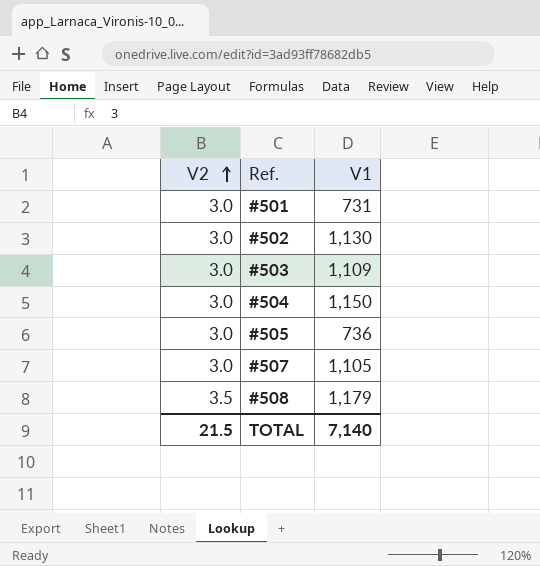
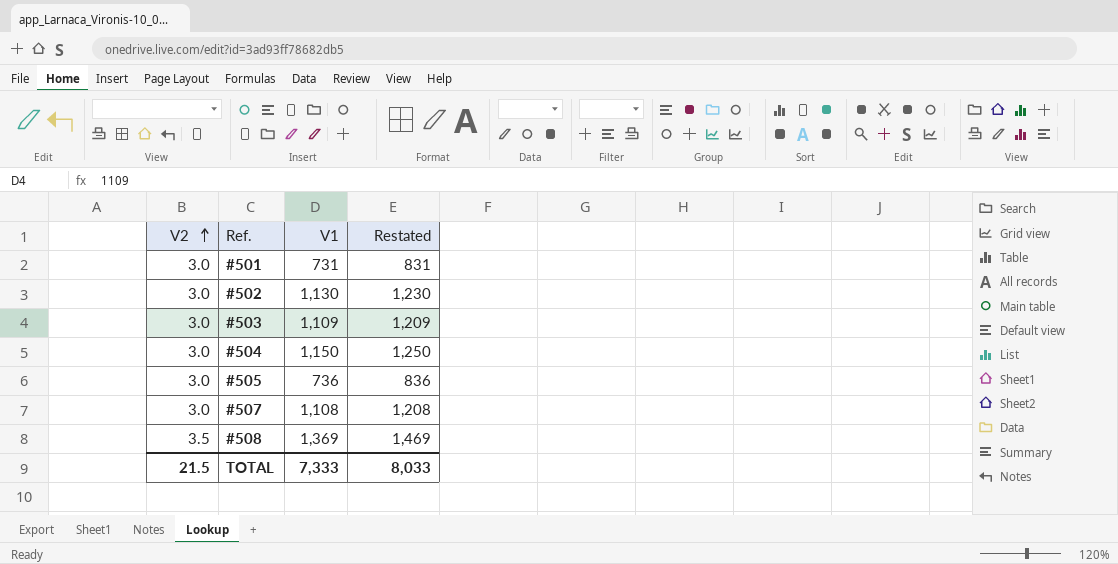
column Restated | formula: none -> [V1] + 100
#507 | V1: 1,105 -> 1,108
#508 | V1: 1,179 -> 1,369
TOTAL | V1: 7,140 -> 7,333

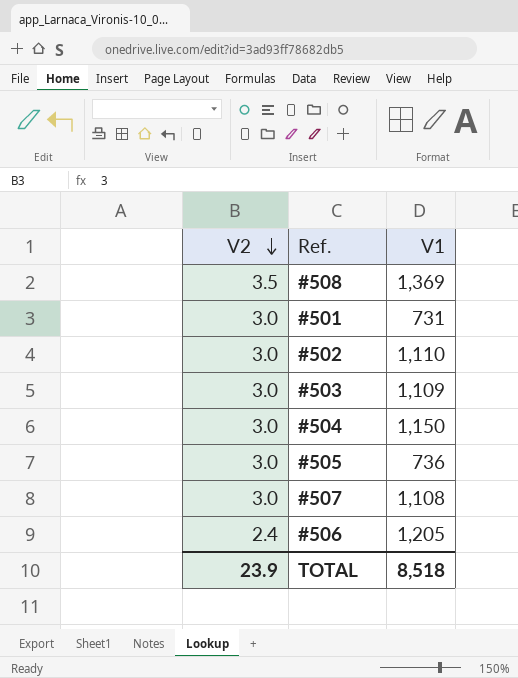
row order: V2 ascending -> V2 descending
column Restated | formula: [V1] + 100 -> none
#502 | V1: 1,130 -> 1,110
row #506: none -> 2.4 | 1,205
TOTAL | V2: 21.5 -> 23.9
TOTAL | V1: 7,333 -> 8,518

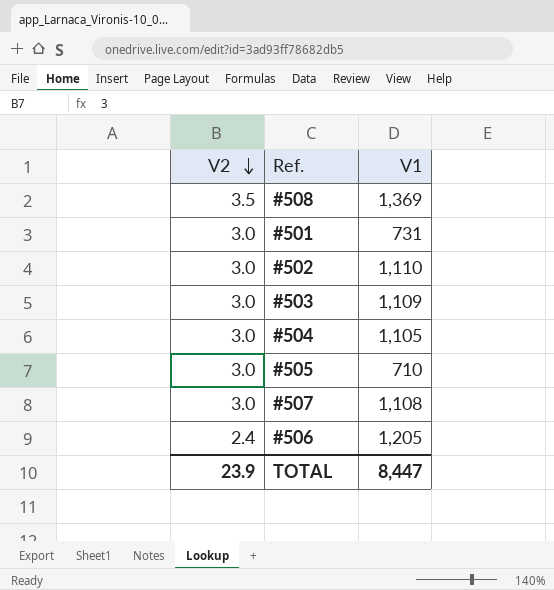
#504 | V1: 1,150 -> 1,105
#505 | V1: 736 -> 710
TOTAL | V1: 8,518 -> 8,447

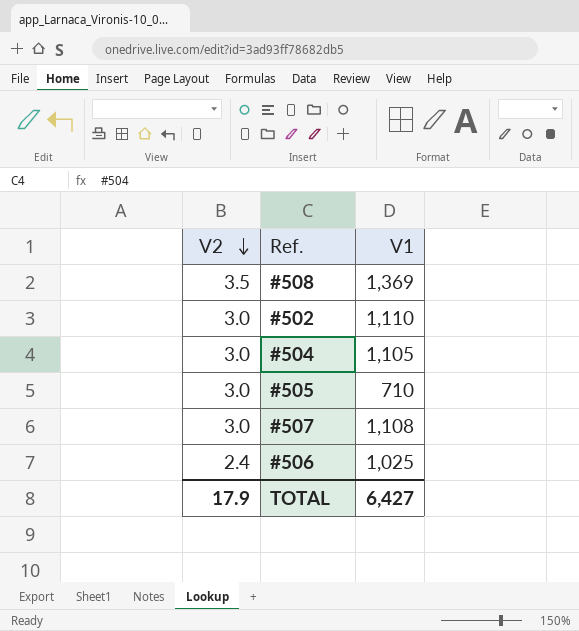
row #501: 3.0 | 731 -> none
row #503: 3.0 | 1,109 -> none
#506 | V1: 1,205 -> 1,025
TOTAL | V2: 23.9 -> 17.9
TOTAL | V1: 8,447 -> 6,427

